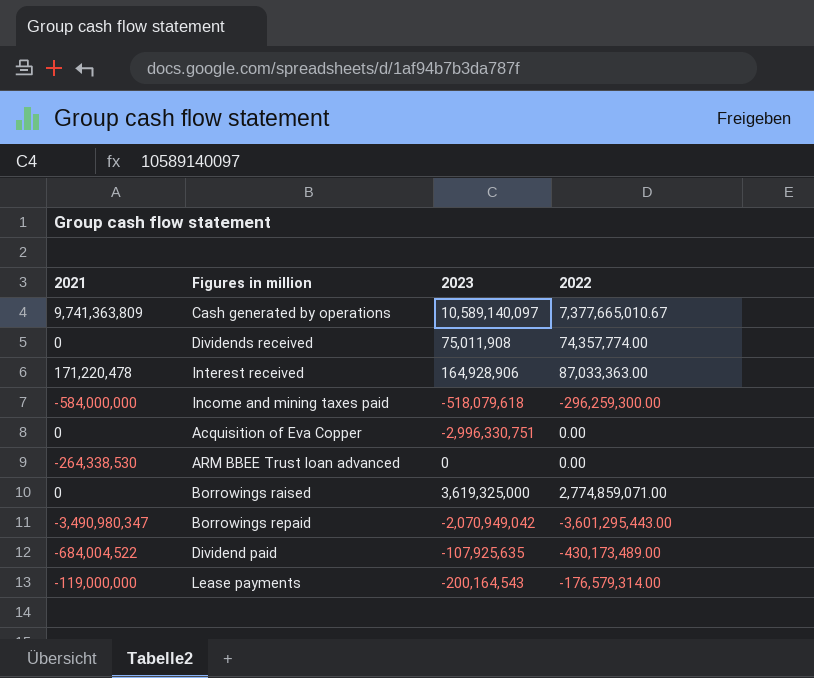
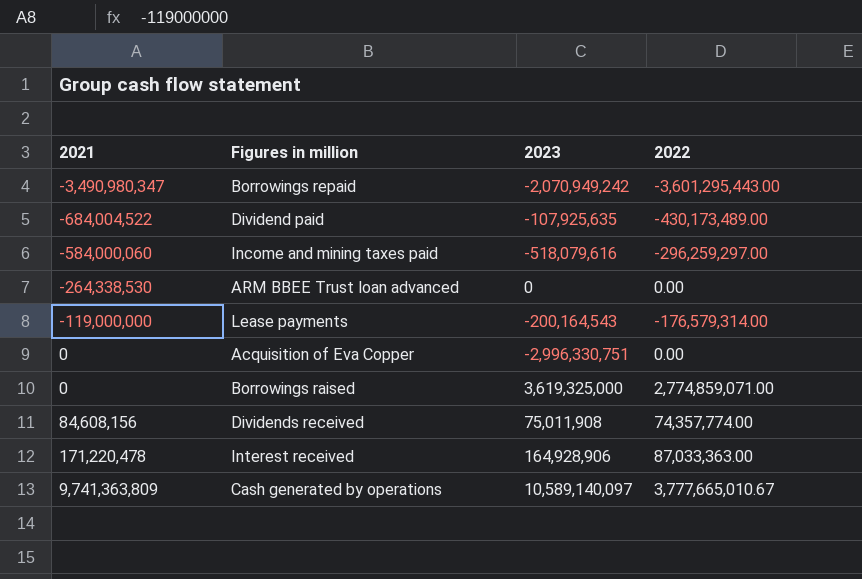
row order: none -> 2021 ascending
Borrowings repaid | 2023: -2,070,949,042 -> -2,070,949,242
Income and mining taxes paid | 2021: -584,000,000 -> -584,000,060
Income and mining taxes paid | 2023: -518,079,618 -> -518,079,616
Income and mining taxes paid | 2022: -296,259,300.00 -> -296,259,297.00
Dividends received | 2021: 0 -> 84,608,156
Cash generated by operations | 2022: 7,377,665,010.67 -> 3,777,665,010.67

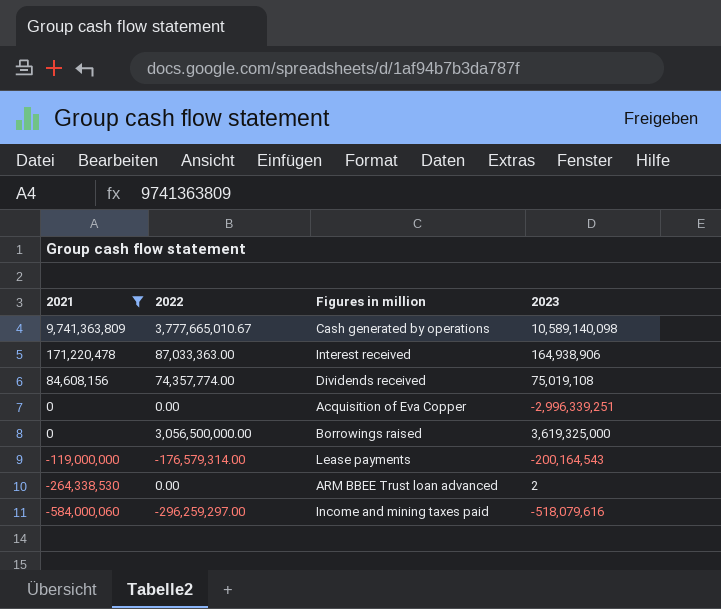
filter: none -> 2021 >= -584,000,060
row order: 2021 ascending -> 2021 descending
column 2022 | position: 4 -> 2
Cash generated by operations | 2023: 10,589,140,097 -> 10,589,140,098
Interest received | 2023: 164,928,906 -> 164,938,906
Dividends received | 2023: 75,011,908 -> 75,019,108
Acquisition of Eva Copper | 2023: -2,996,330,751 -> -2,996,339,251
Borrowings raised | 2022: 2,774,859,071.00 -> 3,056,500,000.00
ARM BBEE Trust loan advanced | 2023: 0 -> 2

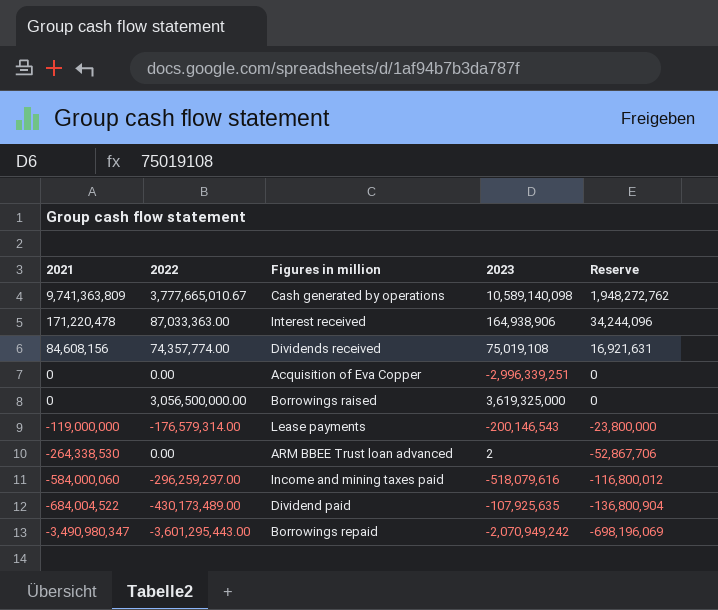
filter: 2021 >= -584,000,060 -> none
column Reserve | formula: none -> [2021] * 0.2
Lease payments | 2023: -200,164,543 -> -200,146,543

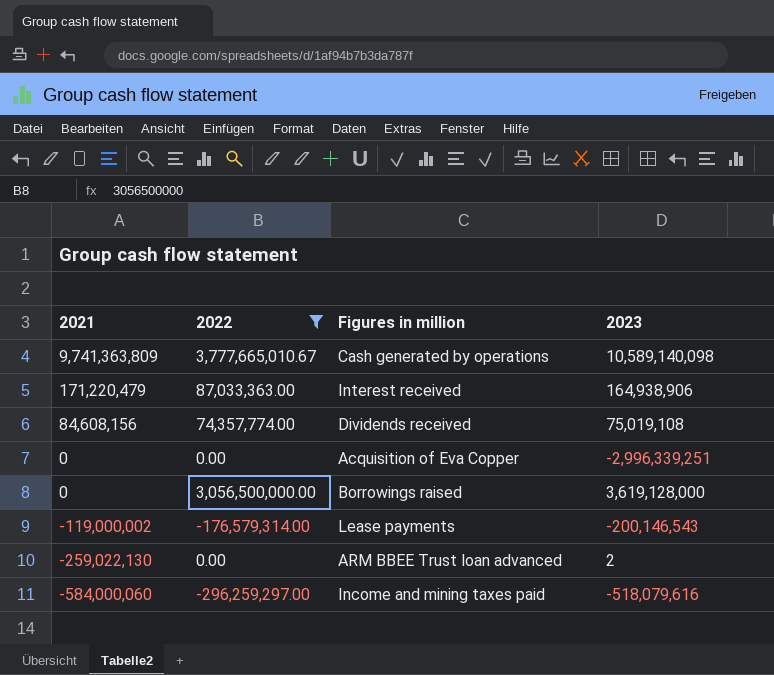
filter: none -> 2022 >= -296,259,297.00
column Reserve | formula: [2021] * 0.2 -> none
Interest received | 2021: 171,220,478 -> 171,220,479
Borrowings raised | 2023: 3,619,325,000 -> 3,619,128,000
Lease payments | 2021: -119,000,000 -> -119,000,002
ARM BBEE Trust loan advanced | 2021: -264,338,530 -> -259,022,130

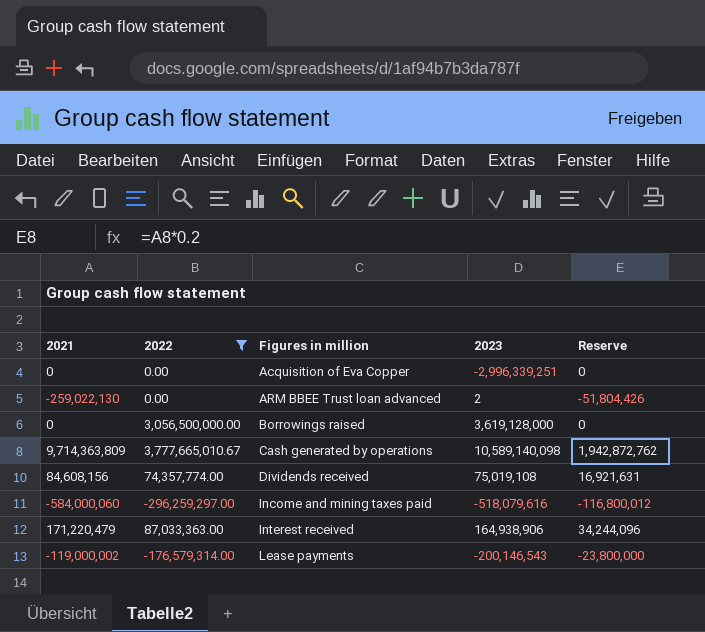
row order: 2021 descending -> Figures in million ascending
column Reserve | formula: none -> [2021] * 0.2
Cash generated by operations | 2021: 9,741,363,809 -> 9,714,363,809

